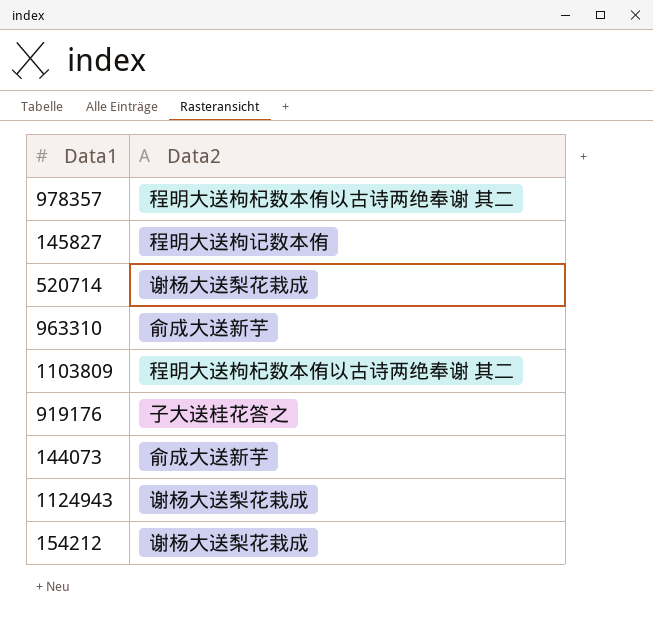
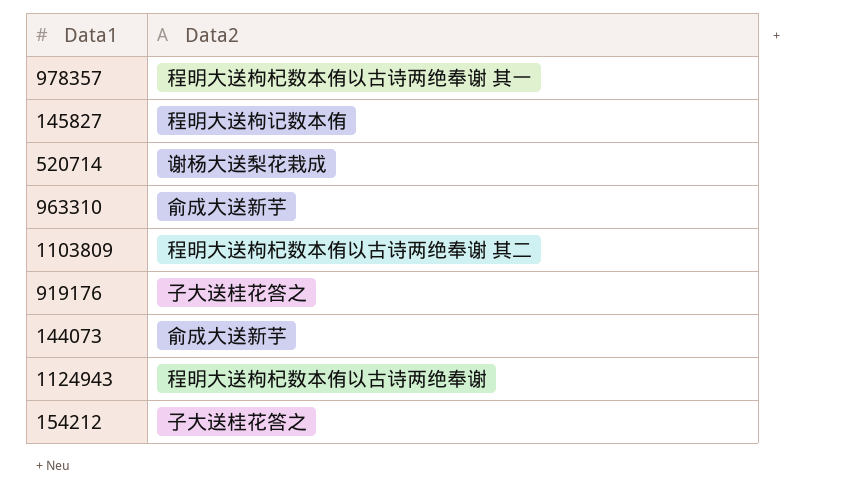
978357 | Data2: 程明大送枸杞数本侑以古诗两绝奉谢 其二 -> 程明大送枸杞数本侑以古诗两绝奉谢 其一
1124943 | Data2: 谢杨大送梨花栽成 -> 程明大送枸杞数本侑以古诗两绝奉谢
154212 | Data2: 谢杨大送梨花栽成 -> 子大送桂花答之

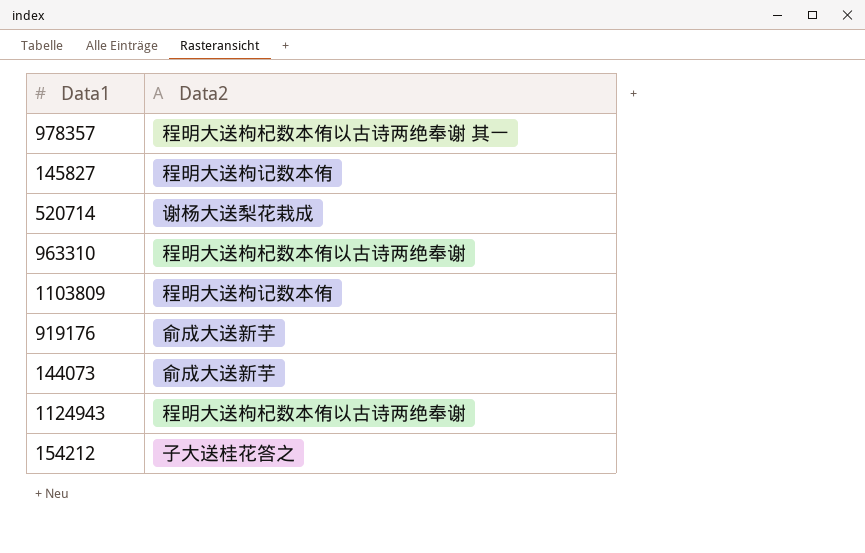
963310 | Data2: 俞成大送新芋 -> 程明大送枸杞数本侑以古诗两绝奉谢
1103809 | Data2: 程明大送枸杞数本侑以古诗两绝奉谢 其二 -> 程明大送枸记数本侑
919176 | Data2: 子大送桂花答之 -> 俞成大送新芋

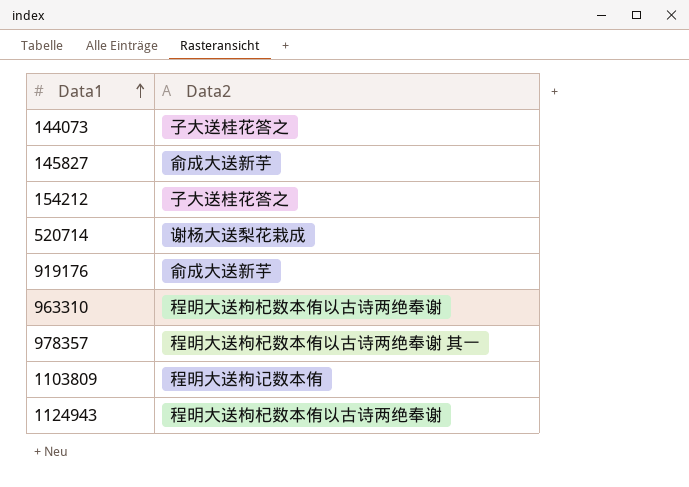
row order: none -> Data1 ascending
144073 | Data2: 俞成大送新芋 -> 子大送桂花答之
145827 | Data2: 程明大送枸记数本侑 -> 俞成大送新芋

